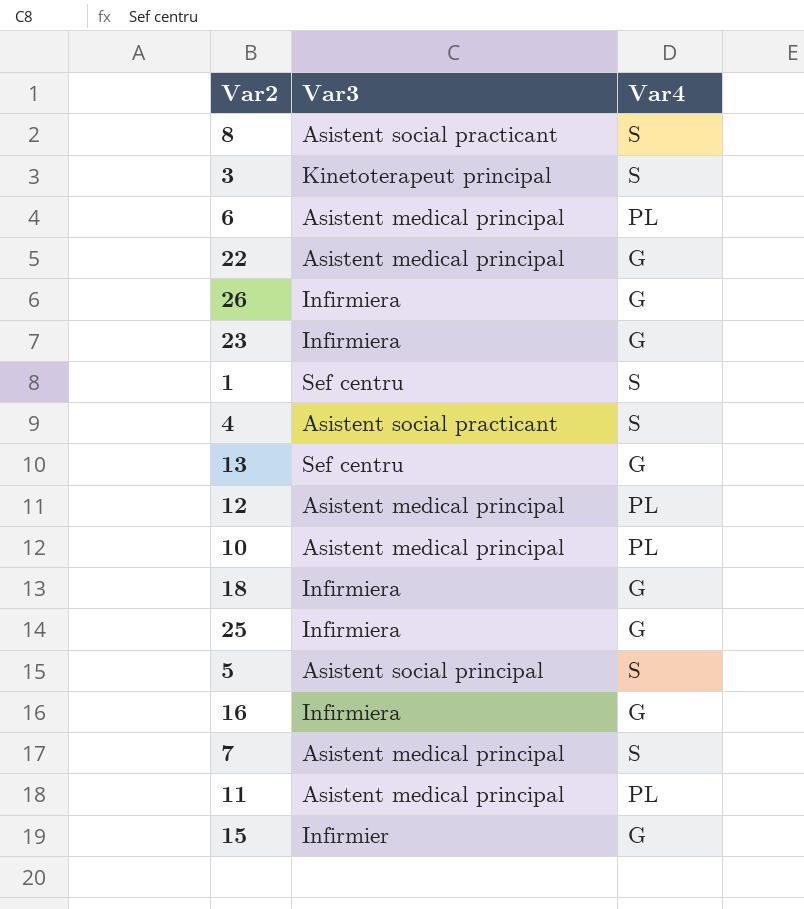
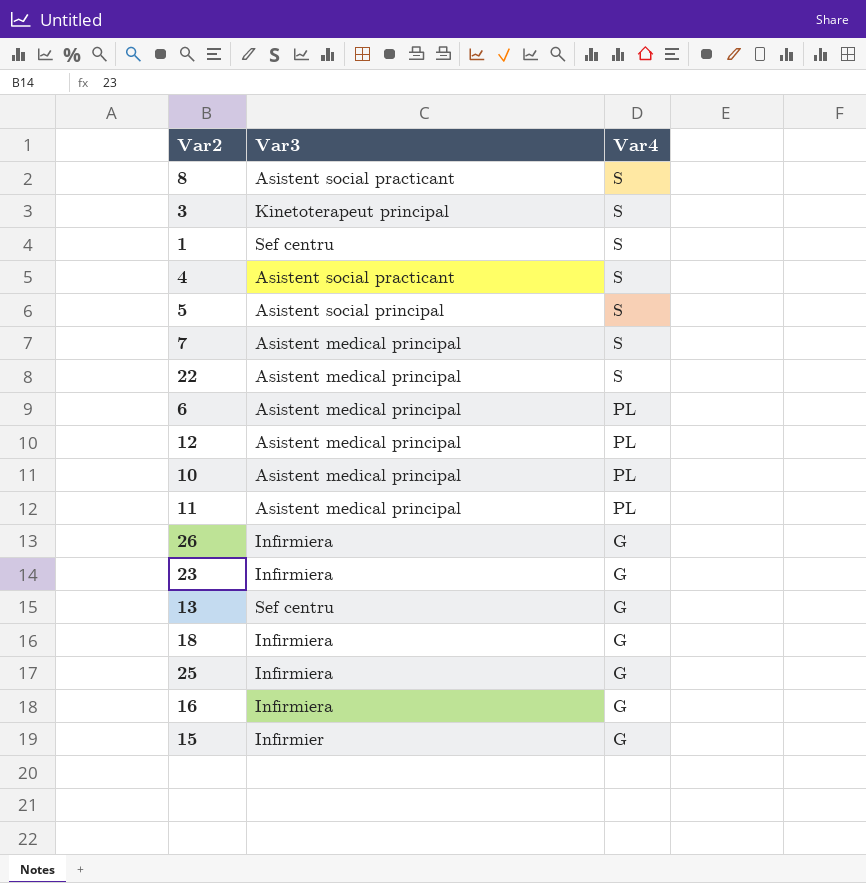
row order: none -> Var4 descending
22 | Var4: G -> S

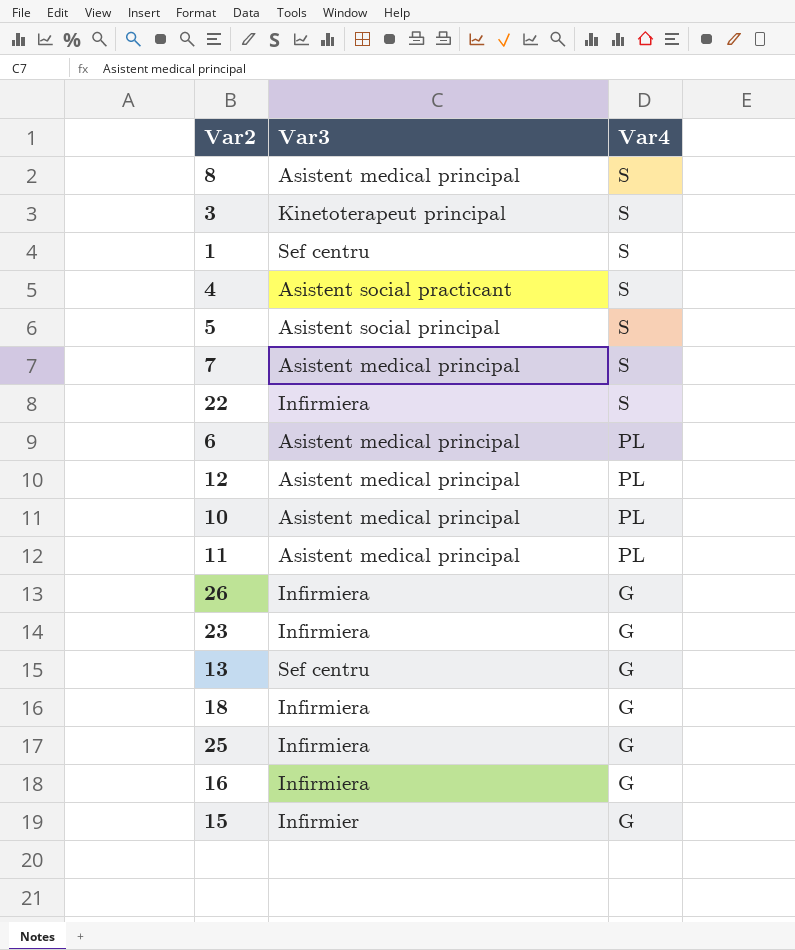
8 | Var3: Asistent social practicant -> Asistent medical principal
22 | Var3: Asistent medical principal -> Infirmiera

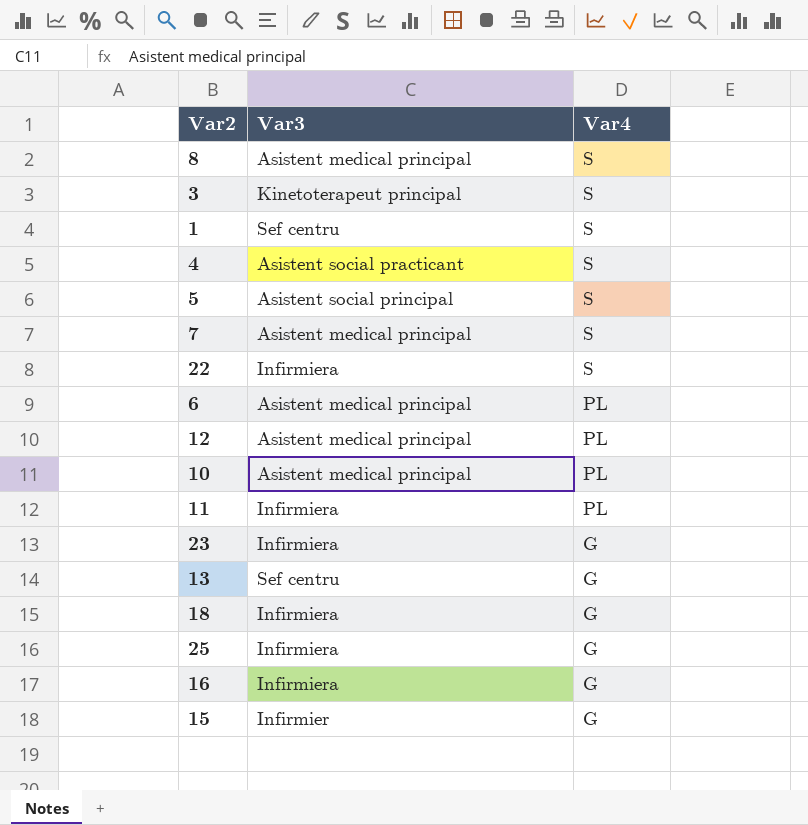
row 26: Infirmiera | G -> none
11 | Var3: Asistent medical principal -> Infirmiera

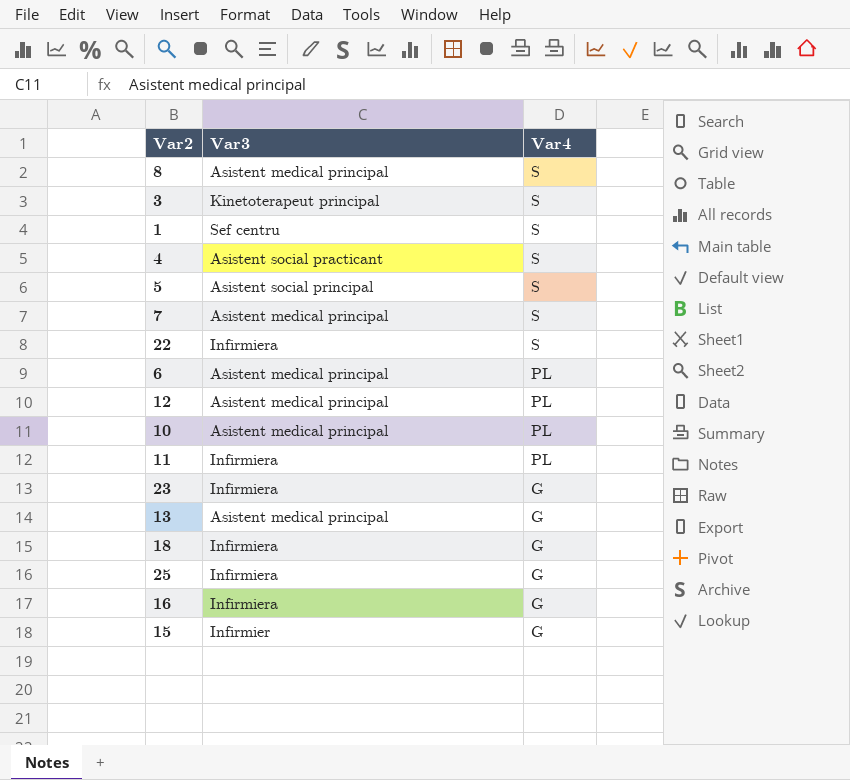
13 | Var3: Sef centru -> Asistent medical principal

